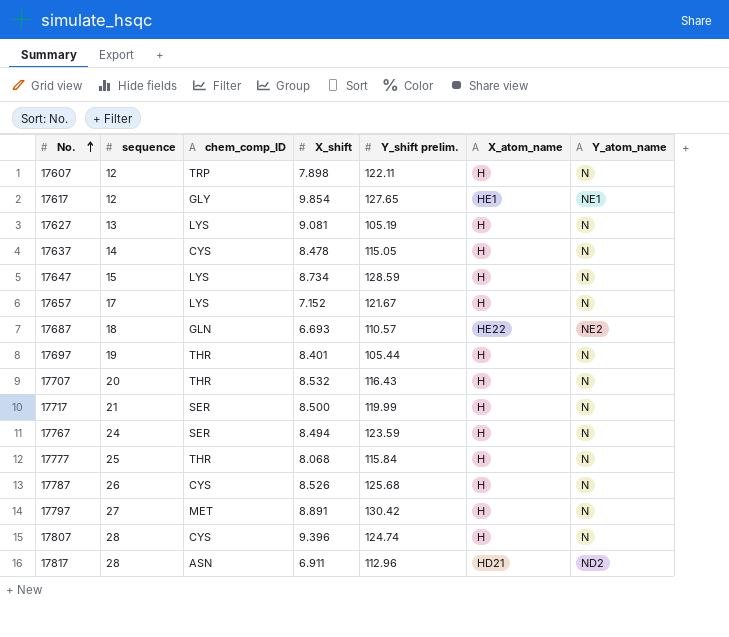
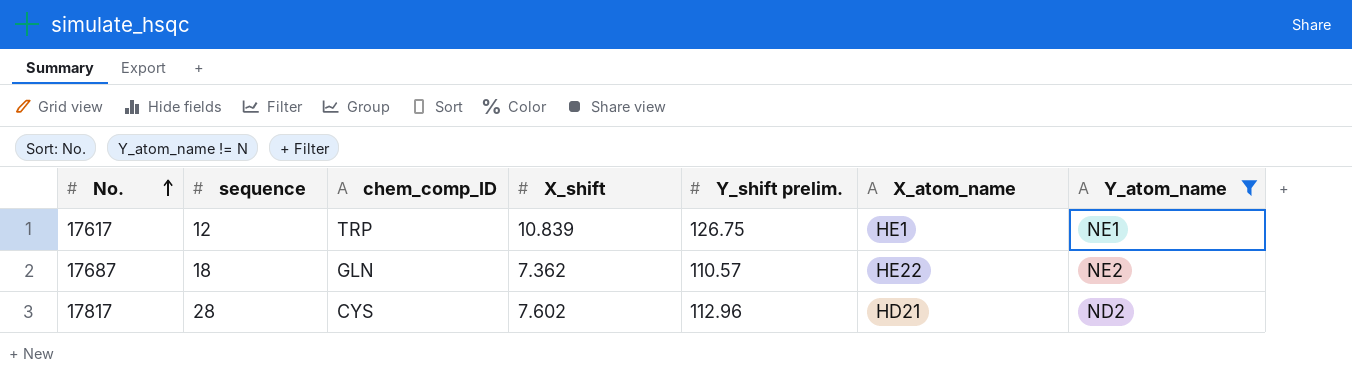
filter: none -> Y_atom_name != N
17617 | chem_comp_ID: GLY -> TRP
17617 | X_shift: 9.854 -> 10.839
17617 | Y_shift prelim.: 127.65 -> 126.75
17687 | X_shift: 6.693 -> 7.362
17817 | chem_comp_ID: ASN -> CYS
17817 | X_shift: 6.911 -> 7.602

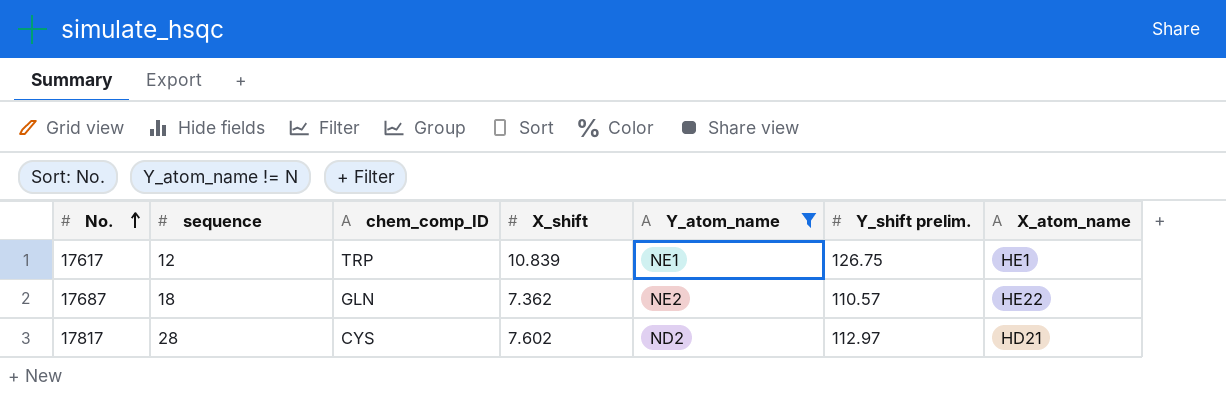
column Y_atom_name | position: 7 -> 5
17817 | Y_shift prelim.: 112.96 -> 112.97

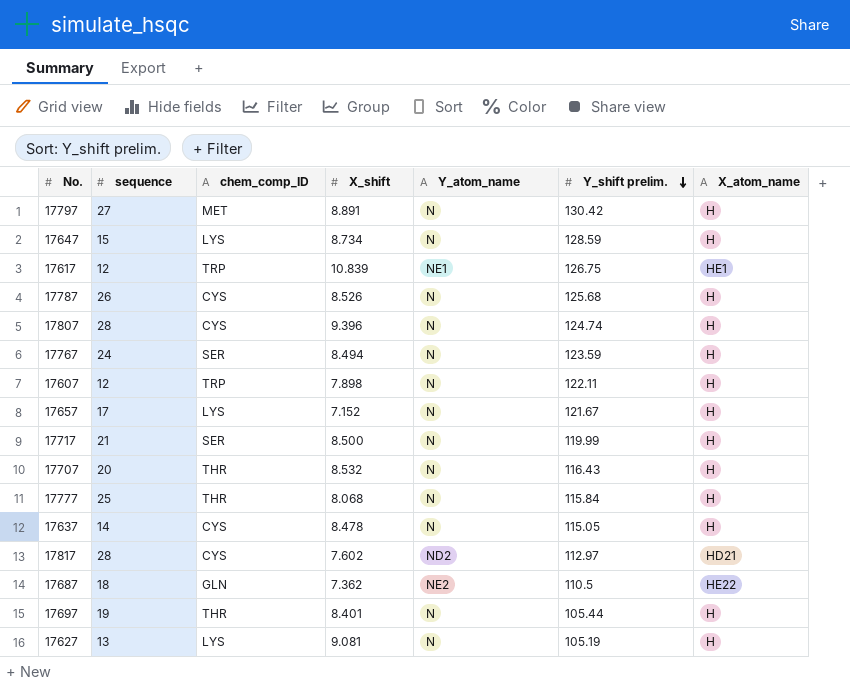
filter: Y_atom_name != N -> none
row order: No. ascending -> Y_shift prelim. descending
17687 | Y_shift prelim.: 110.57 -> 110.5

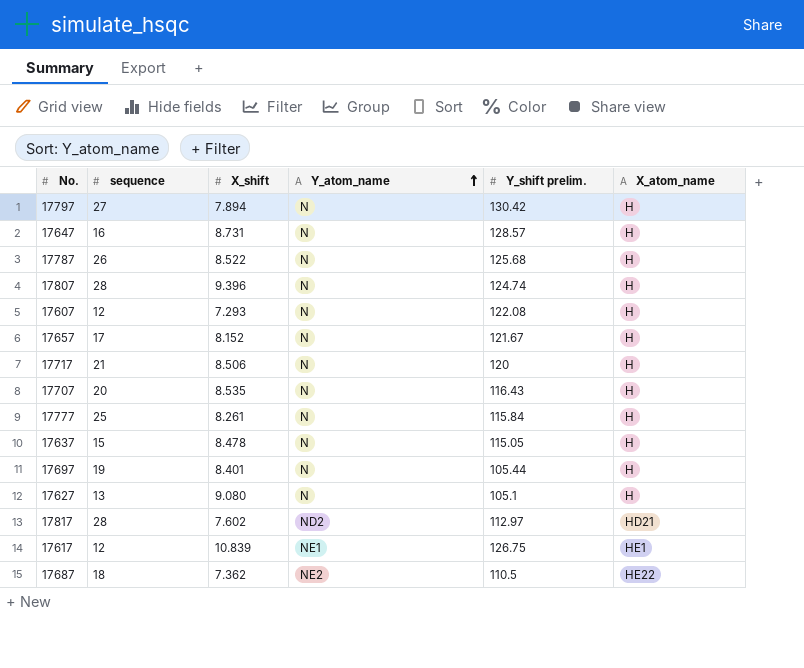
row order: Y_shift prelim. descending -> Y_atom_name ascending
column chem_comp_ID | position: 3 -> none
row 17767: 24 | SER | 8.494 | N | 123.59 | H -> none
17797 | X_shift: 8.891 -> 7.894
17647 | sequence: 15 -> 16
17647 | X_shift: 8.734 -> 8.731
17647 | Y_shift prelim.: 128.59 -> 128.57
17787 | X_shift: 8.526 -> 8.522
17607 | X_shift: 7.898 -> 7.293
17607 | Y_shift prelim.: 122.11 -> 122.08
17657 | X_shift: 7.152 -> 8.152
17717 | X_shift: 8.500 -> 8.506
17717 | Y_shift prelim.: 119.99 -> 120
17707 | X_shift: 8.532 -> 8.535
17777 | X_shift: 8.068 -> 8.261
17637 | sequence: 14 -> 15
17627 | X_shift: 9.081 -> 9.080
17627 | Y_shift prelim.: 105.19 -> 105.1

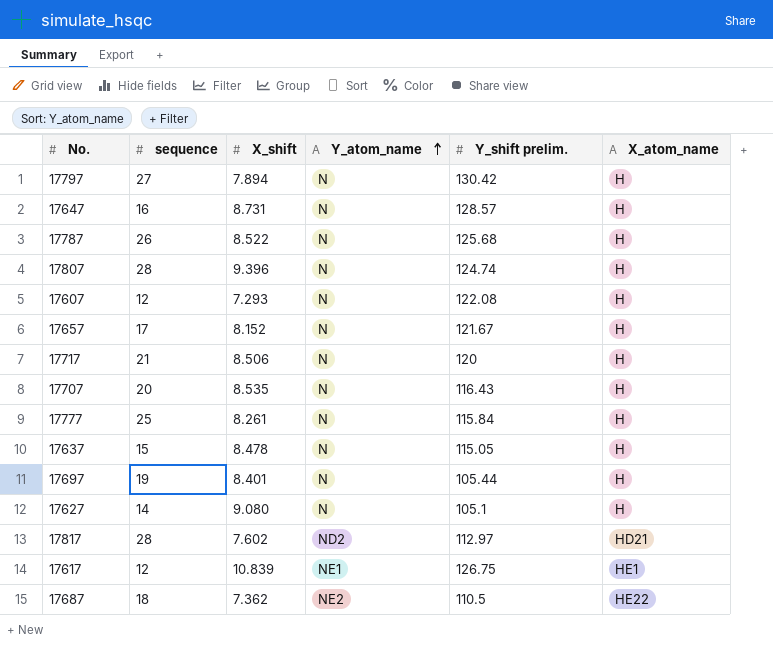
17627 | sequence: 13 -> 14

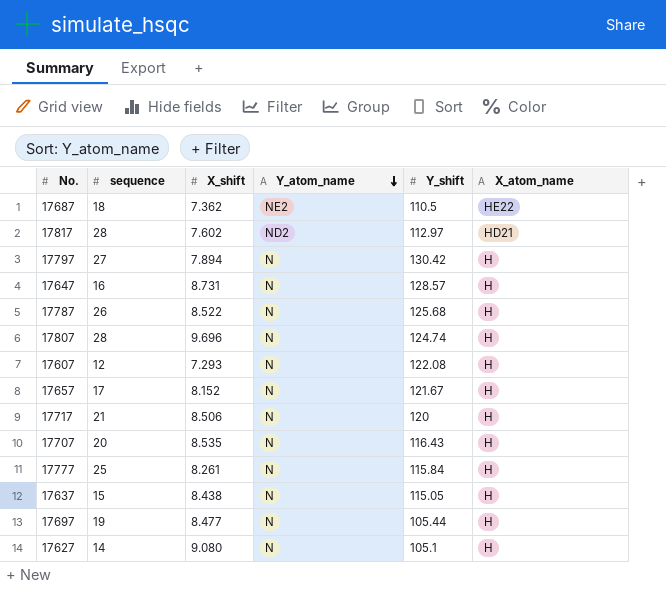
row order: Y_atom_name ascending -> Y_atom_name descending
column name: Y_shift prelim. -> Y_shift
row 17617: 12 | 10.839 | NE1 | 126.75 | HE1 -> none
17807 | X_shift: 9.396 -> 9.696
17637 | X_shift: 8.478 -> 8.438
17697 | X_shift: 8.401 -> 8.477

